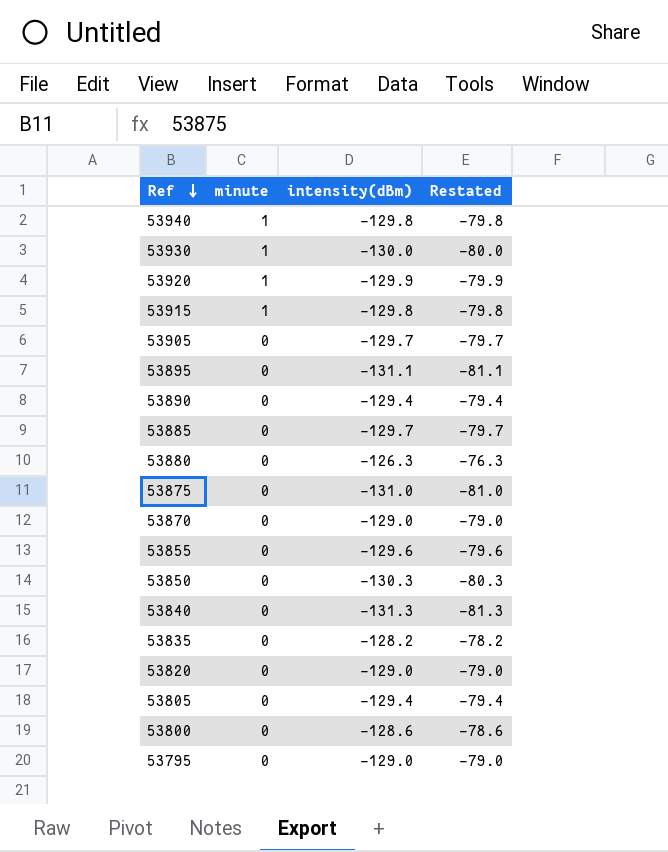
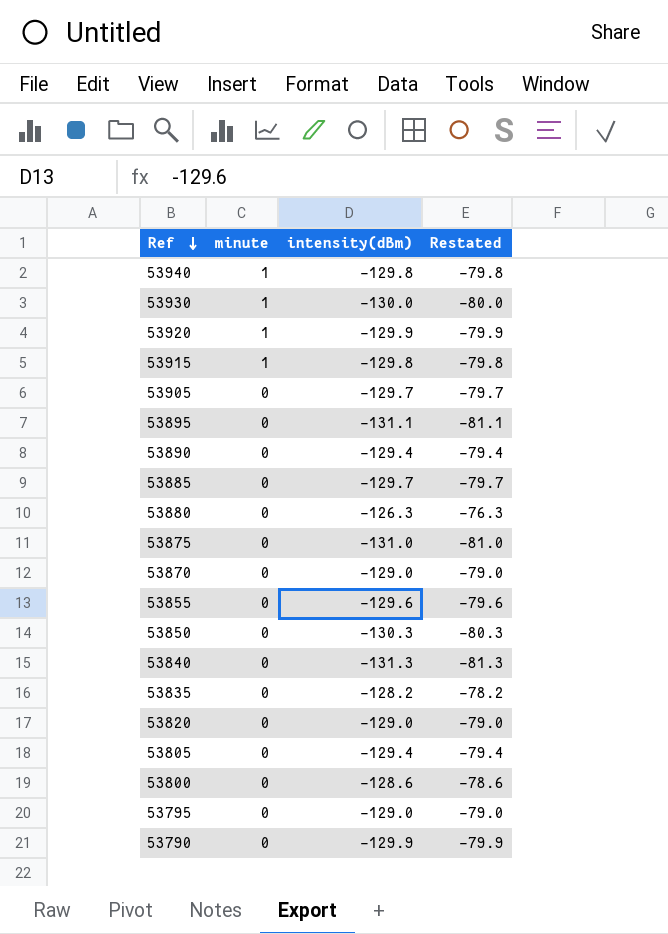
row 53790: none -> 0 | -129.9 | -79.9

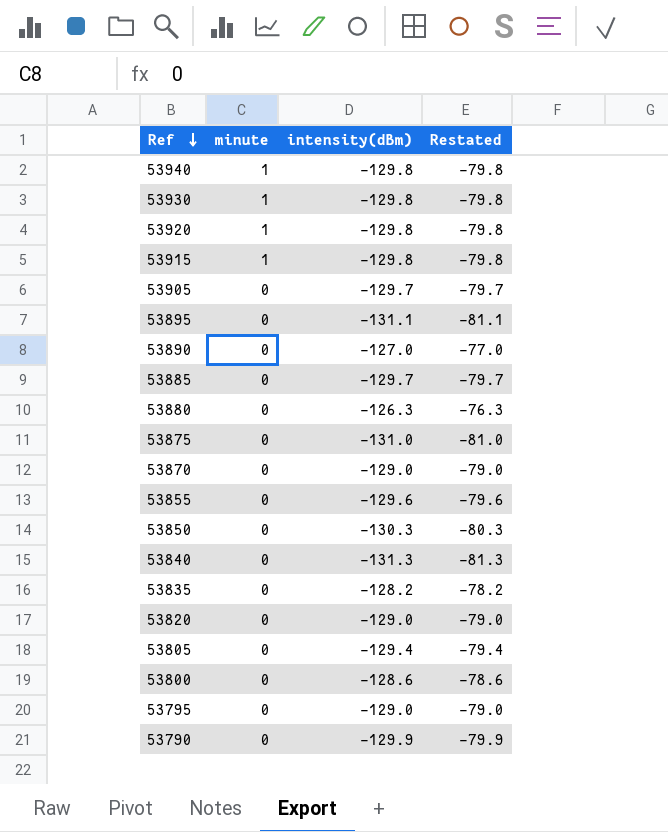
53930 | intensity(dBm): -130.0 -> -129.8
53930 | Restated: -80.0 -> -79.8
53920 | intensity(dBm): -129.9 -> -129.8
53920 | Restated: -79.9 -> -79.8
53890 | intensity(dBm): -129.4 -> -127.0
53890 | Restated: -79.4 -> -77.0

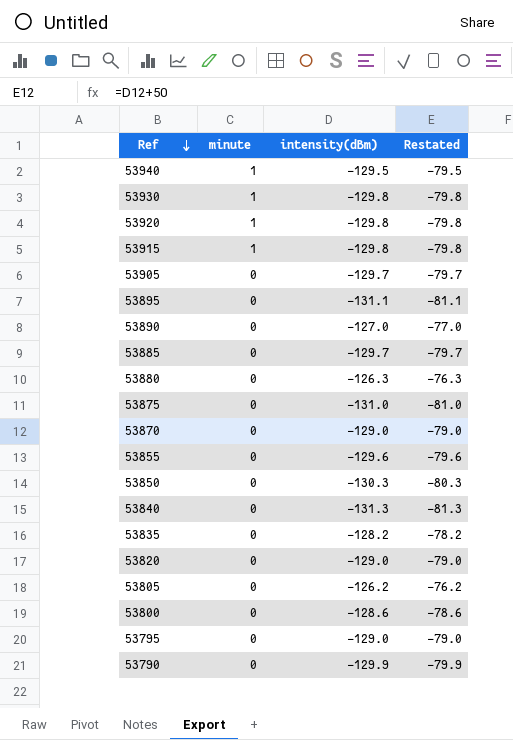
53940 | intensity(dBm): -129.8 -> -129.5
53940 | Restated: -79.8 -> -79.5
53805 | intensity(dBm): -129.4 -> -126.2
53805 | Restated: -79.4 -> -76.2

